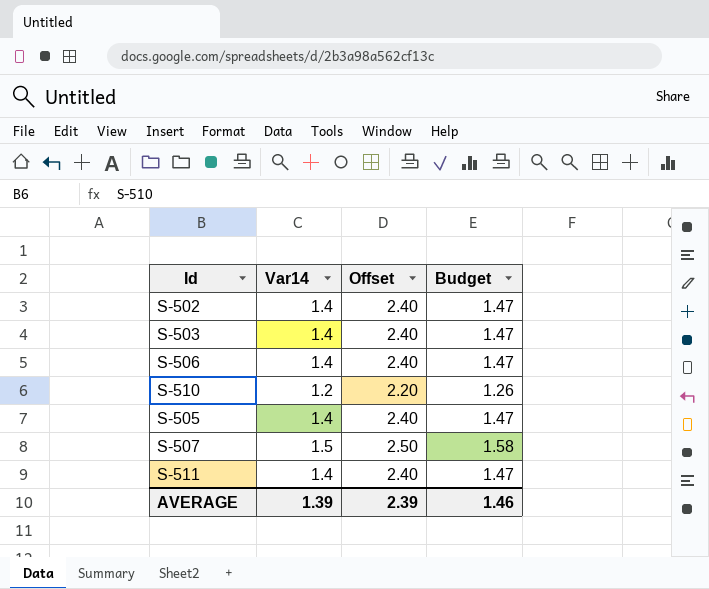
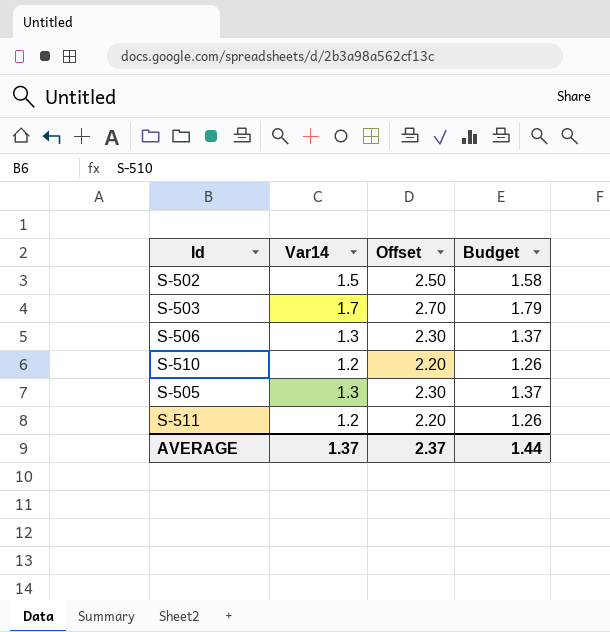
row S-507: 1.5 | 2.50 | 1.58 -> none
S-502 | Var14: 1.4 -> 1.5
S-502 | Offset: 2.40 -> 2.50
S-502 | Budget: 1.47 -> 1.58
S-503 | Var14: 1.4 -> 1.7
S-503 | Offset: 2.40 -> 2.70
S-503 | Budget: 1.47 -> 1.79
S-506 | Var14: 1.4 -> 1.3
S-506 | Offset: 2.40 -> 2.30
S-506 | Budget: 1.47 -> 1.37
S-505 | Var14: 1.4 -> 1.3
S-505 | Offset: 2.40 -> 2.30
S-505 | Budget: 1.47 -> 1.37
S-511 | Var14: 1.4 -> 1.2
S-511 | Offset: 2.40 -> 2.20
S-511 | Budget: 1.47 -> 1.26
AVERAGE | Var14: 1.39 -> 1.37
AVERAGE | Offset: 2.39 -> 2.37
AVERAGE | Budget: 1.46 -> 1.44

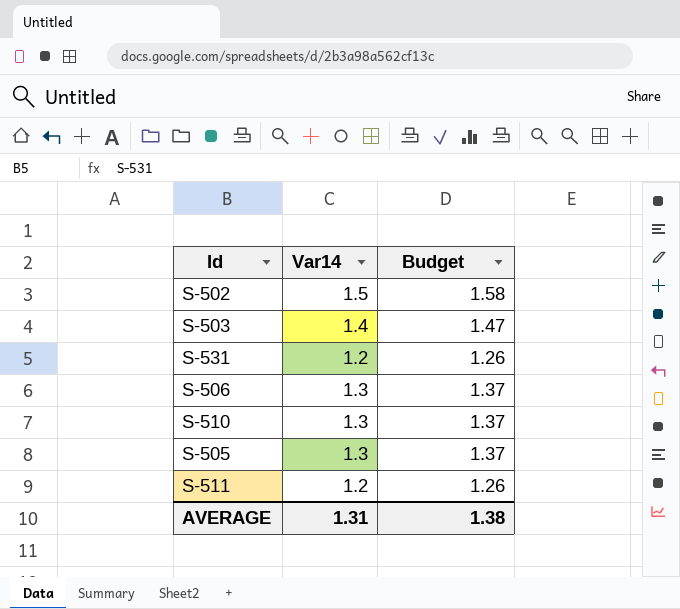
column Offset | formula: [Var14] + 1 -> none
S-503 | Var14: 1.7 -> 1.4
S-503 | Budget: 1.79 -> 1.47
row S-531: none -> 1.2 | 1.26
S-510 | Var14: 1.2 -> 1.3
S-510 | Budget: 1.26 -> 1.37
AVERAGE | Var14: 1.37 -> 1.31
AVERAGE | Budget: 1.44 -> 1.38

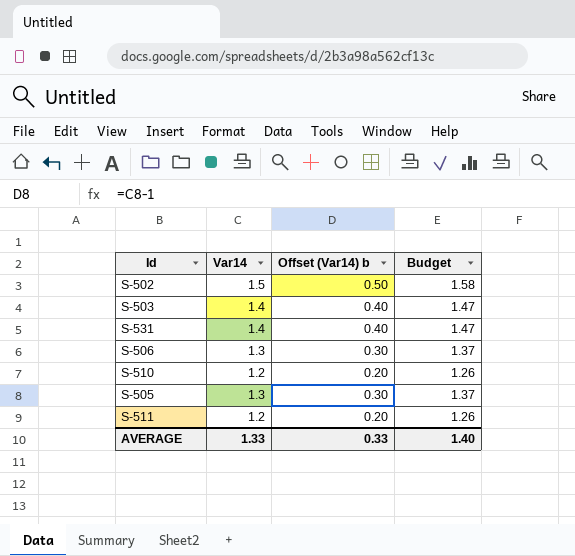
column Offset (Var14) b | formula: none -> [Var14] - 1
S-531 | Var14: 1.2 -> 1.4
S-531 | Budget: 1.26 -> 1.47
S-510 | Var14: 1.3 -> 1.2
S-510 | Budget: 1.37 -> 1.26
AVERAGE | Var14: 1.31 -> 1.33
AVERAGE | Budget: 1.38 -> 1.40

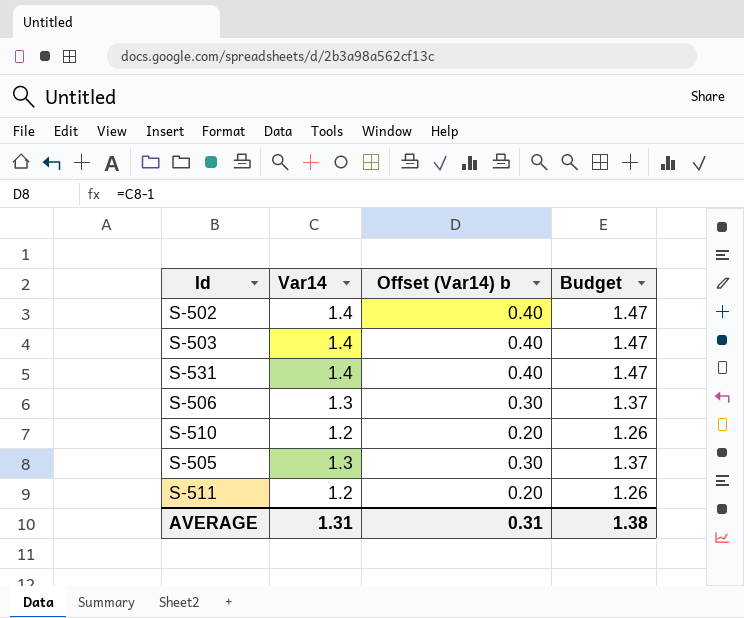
S-502 | Var14: 1.5 -> 1.4
S-502 | Offset (Var14) b: 0.50 -> 0.40
S-502 | Budget: 1.58 -> 1.47
AVERAGE | Var14: 1.33 -> 1.31
AVERAGE | Offset (Var14) b: 0.33 -> 0.31
AVERAGE | Budget: 1.40 -> 1.38

